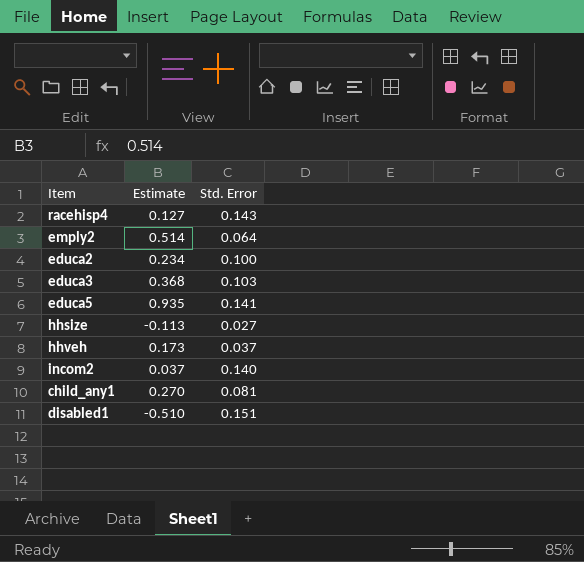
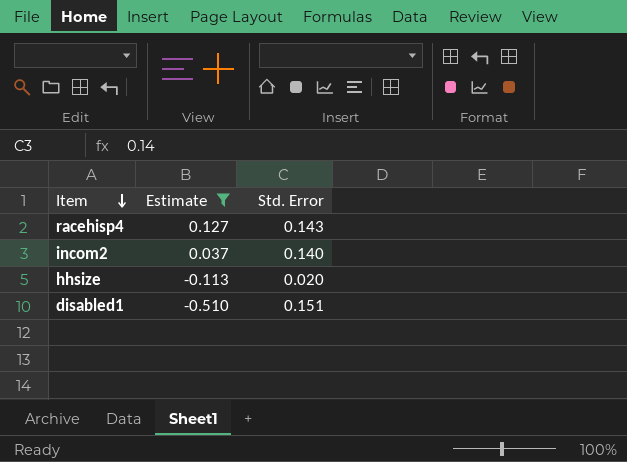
filter: none -> Estimate <= 0.127
row order: none -> Item descending
hhsize | Std. Error: 0.027 -> 0.020

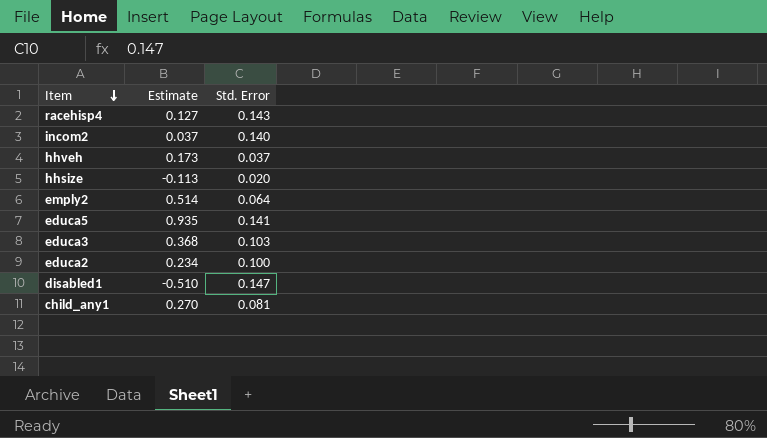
filter: Estimate <= 0.127 -> none
disabled1 | Std. Error: 0.151 -> 0.147

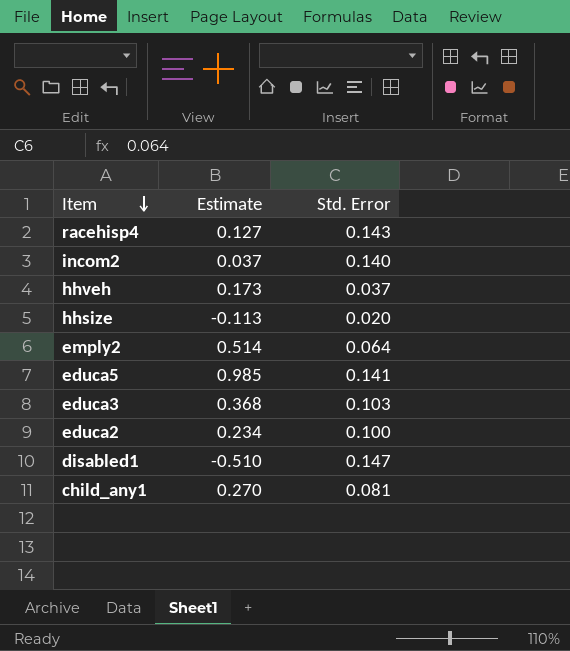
educa5 | Estimate: 0.935 -> 0.985

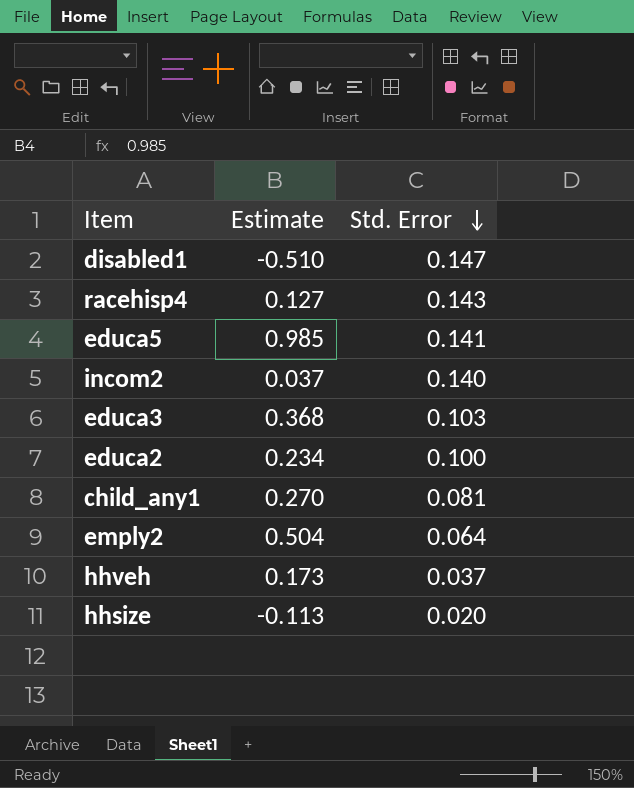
row order: Item descending -> Std. Error descending
emply2 | Estimate: 0.514 -> 0.504

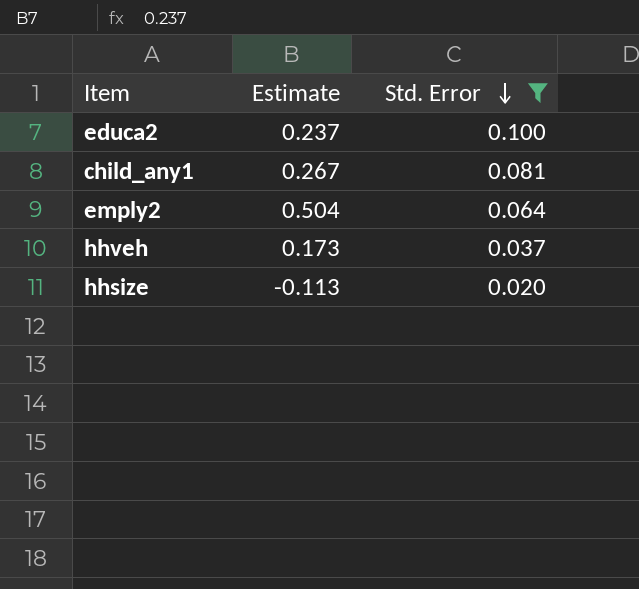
filter: none -> Std. Error <= 0.100
educa2 | Estimate: 0.234 -> 0.237
child_any1 | Estimate: 0.270 -> 0.267

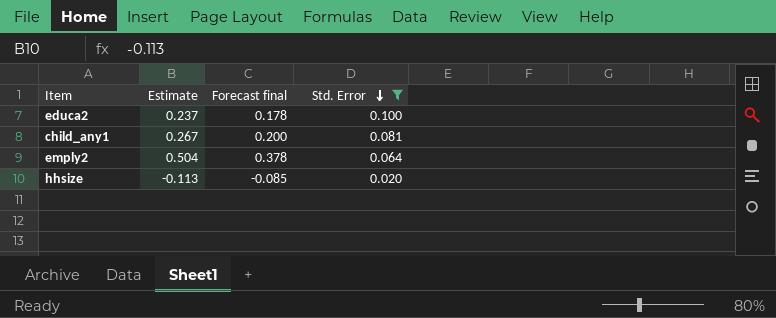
column Forecast final | formula: none -> [Estimate] * 0.75
row hhveh: 0.173 | 0.037 -> none

